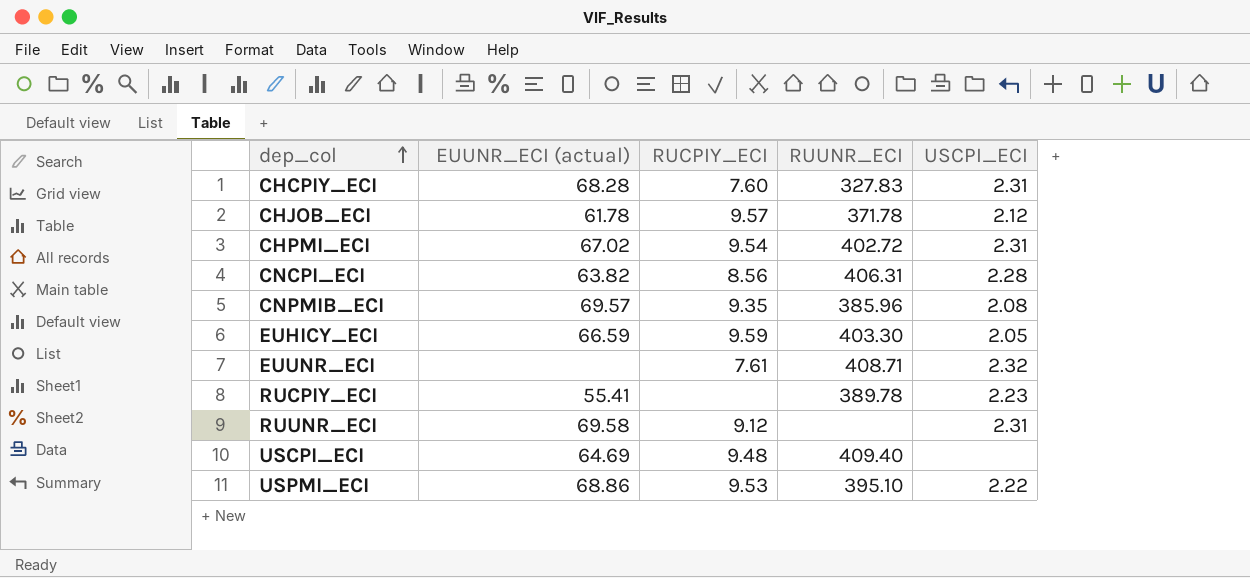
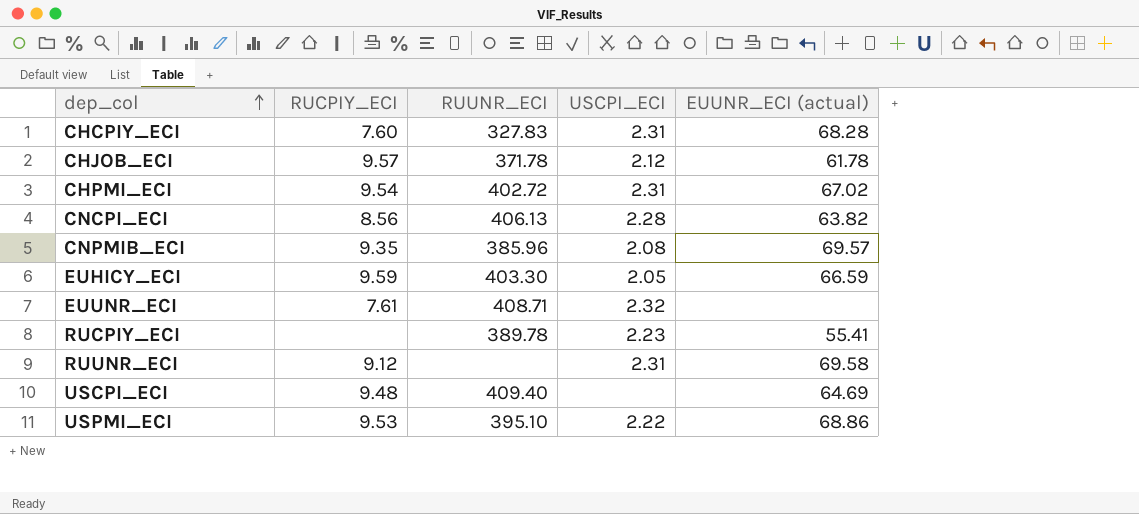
column EUUNR_ECI (actual) | position: 2 -> 5
CNCPI_ECI | RUUNR_ECI: 406.31 -> 406.13

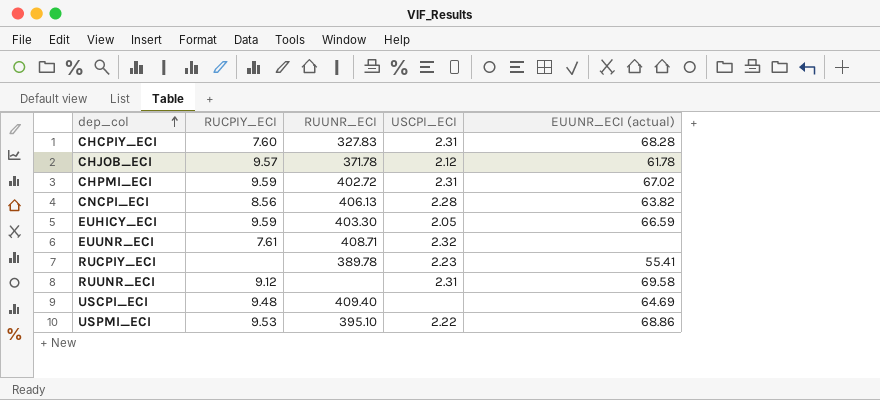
row CNPMIB_ECI: 9.35 | 385.96 | 2.08 | 69.57 -> none
CHPMI_ECI | RUCPIY_ECI: 9.54 -> 9.59

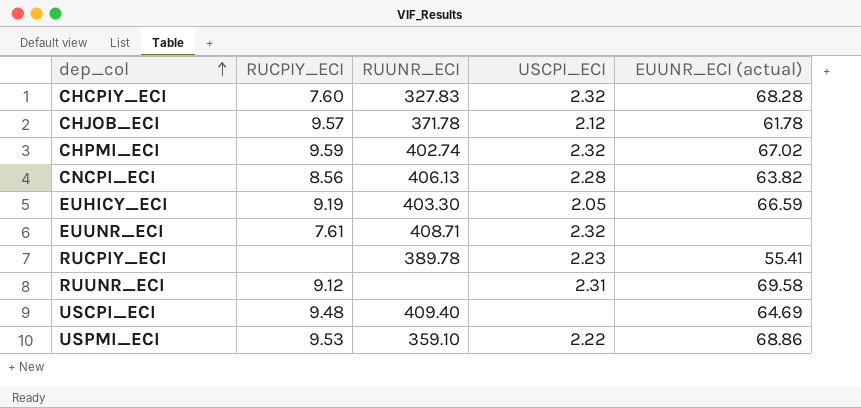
CHCPIY_ECI | USCPI_ECI: 2.31 -> 2.32
CHPMI_ECI | RUUNR_ECI: 402.72 -> 402.74
CHPMI_ECI | USCPI_ECI: 2.31 -> 2.32
EUHICY_ECI | RUCPIY_ECI: 9.59 -> 9.19
USPMI_ECI | RUUNR_ECI: 395.10 -> 359.10

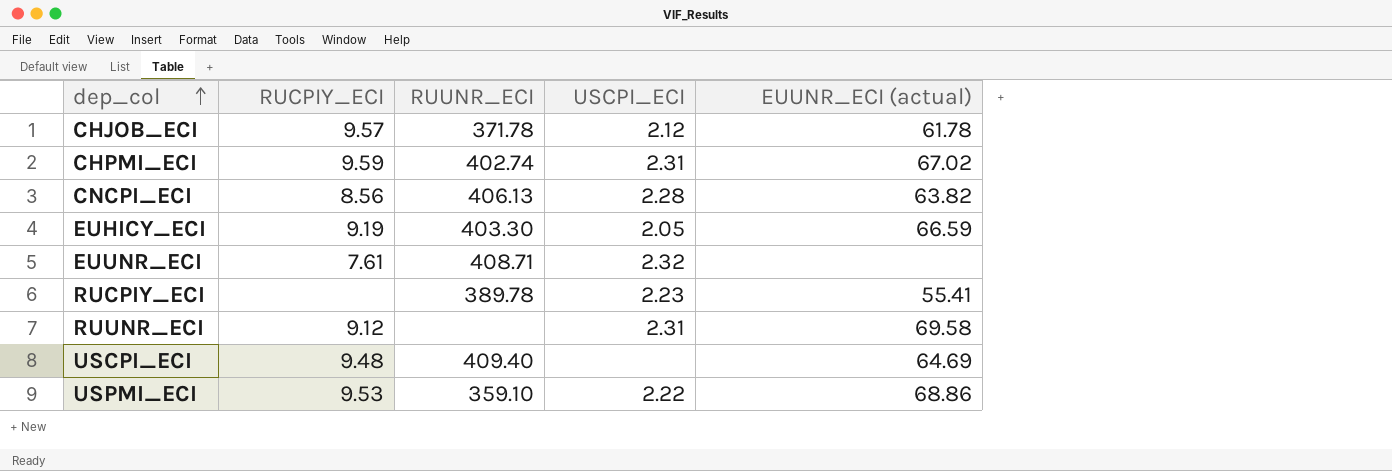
row CHCPIY_ECI: 7.60 | 327.83 | 2.32 | 68.28 -> none
CHPMI_ECI | USCPI_ECI: 2.32 -> 2.31

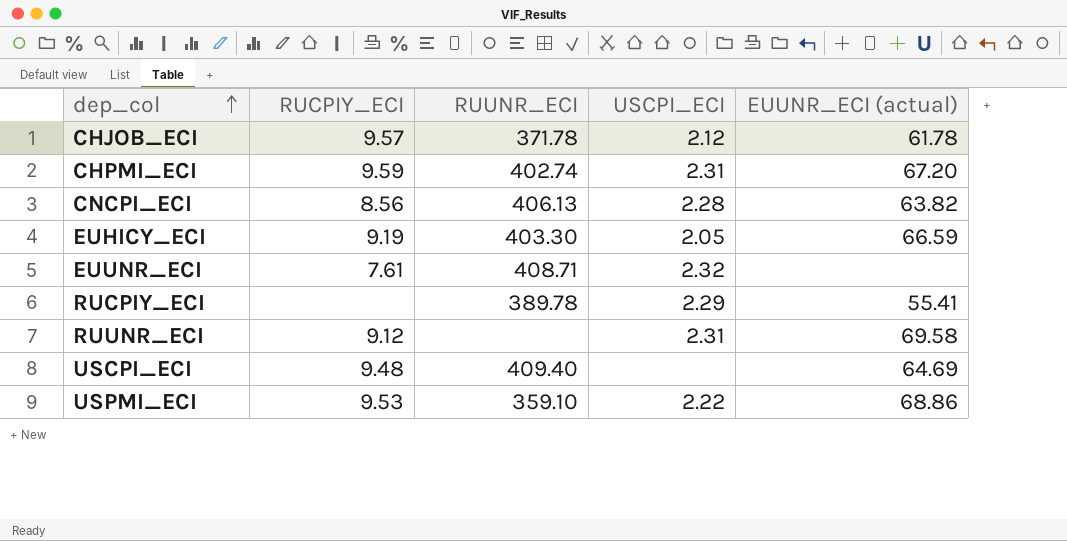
CHPMI_ECI | EUUNR_ECI (actual): 67.02 -> 67.20
RUCPIY_ECI | USCPI_ECI: 2.23 -> 2.29

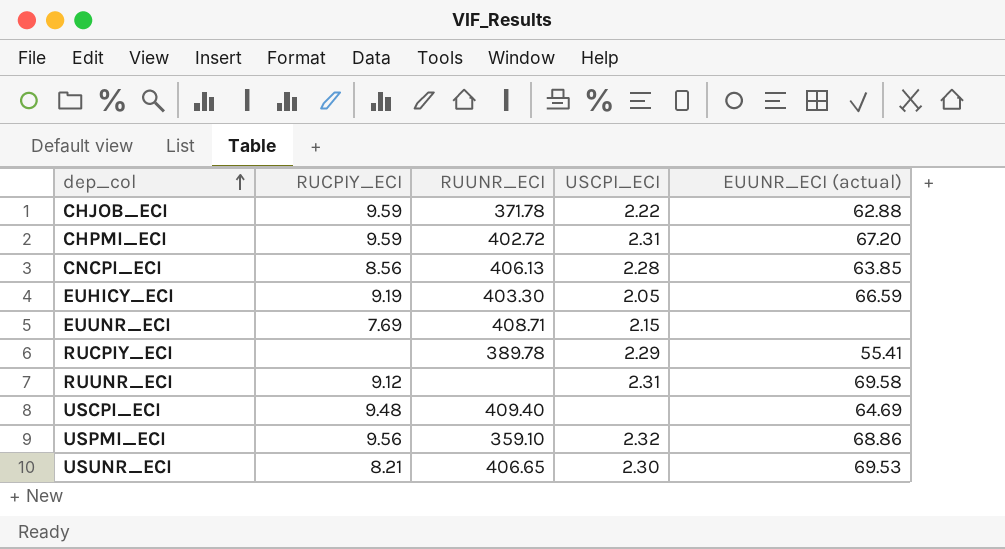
CHJOB_ECI | RUCPIY_ECI: 9.57 -> 9.59
CHJOB_ECI | USCPI_ECI: 2.12 -> 2.22
CHJOB_ECI | EUUNR_ECI (actual): 61.78 -> 62.88
CHPMI_ECI | RUUNR_ECI: 402.74 -> 402.72
CNCPI_ECI | EUUNR_ECI (actual): 63.82 -> 63.85
EUUNR_ECI | RUCPIY_ECI: 7.61 -> 7.69
EUUNR_ECI | USCPI_ECI: 2.32 -> 2.15
USPMI_ECI | RUCPIY_ECI: 9.53 -> 9.56
USPMI_ECI | USCPI_ECI: 2.22 -> 2.32
row USUNR_ECI: none -> 8.21 | 406.65 | 2.30 | 69.53

